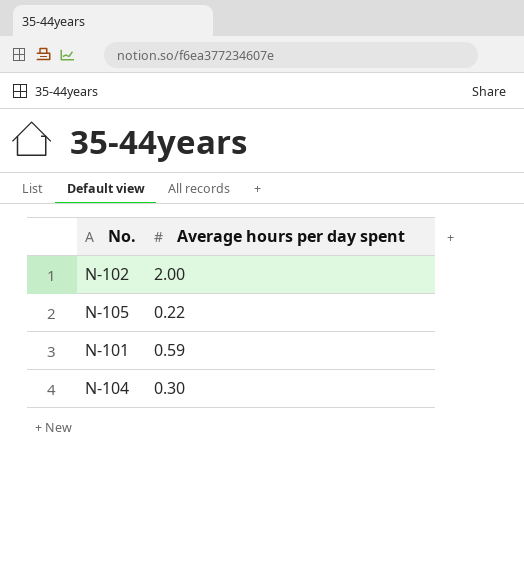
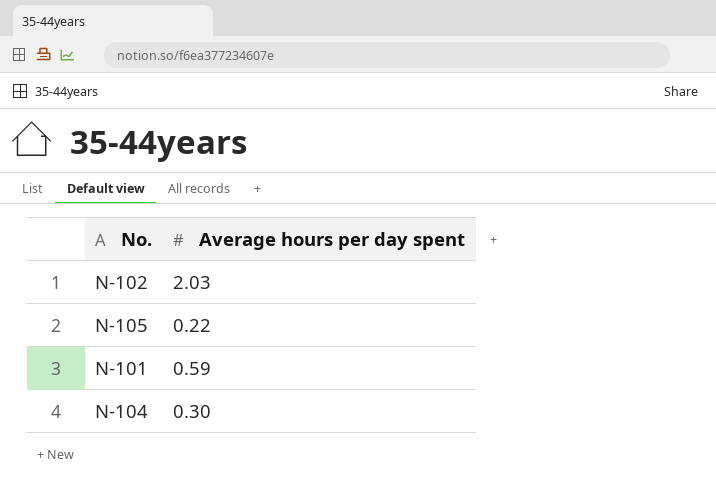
N-102 | Average hours per day spent: 2.00 -> 2.03

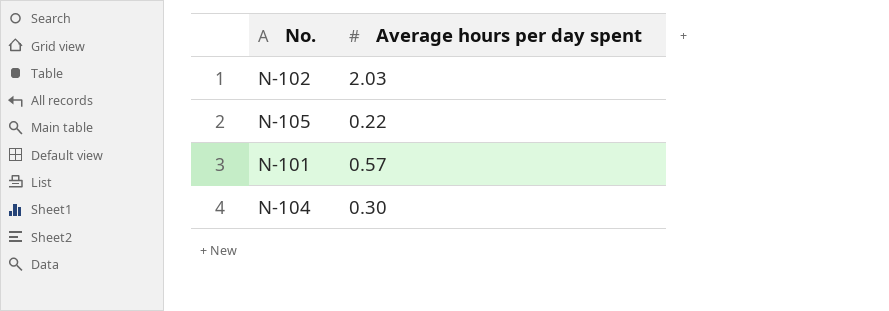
N-101 | Average hours per day spent: 0.59 -> 0.57

